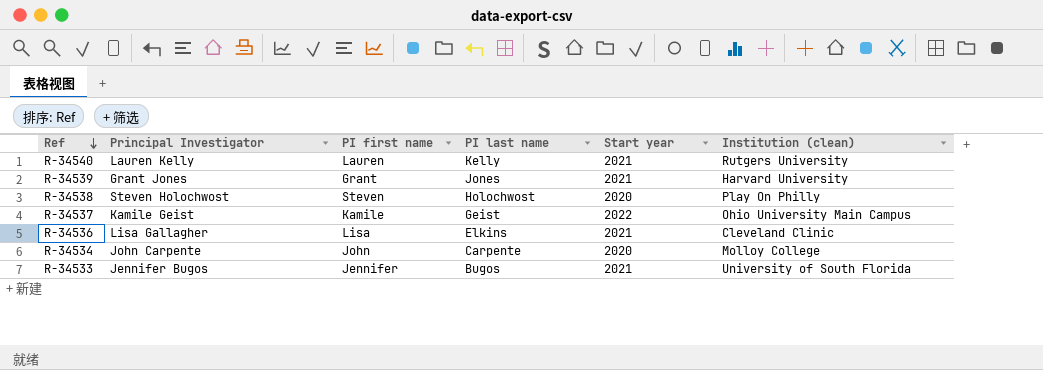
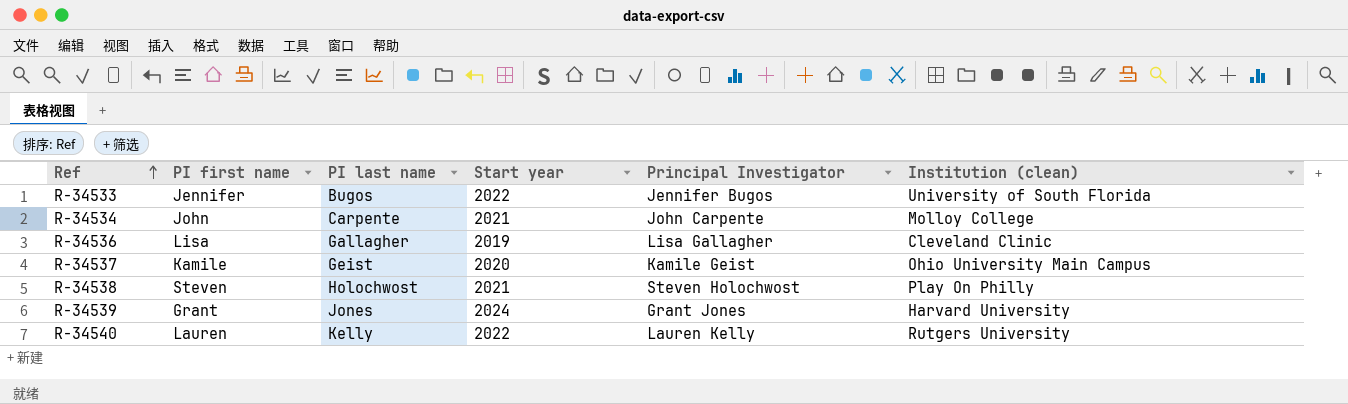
row order: Ref descending -> Ref ascending
column Principal Investigator | position: 2 -> 5
R-34533 | Start year: 2021 -> 2022
R-34534 | Start year: 2020 -> 2021
R-34536 | PI last name: Elkins -> Gallagher
R-34536 | Start year: 2021 -> 2019
R-34537 | Start year: 2022 -> 2020
R-34538 | Start year: 2020 -> 2021
R-34539 | Start year: 2021 -> 2024
R-34540 | Start year: 2021 -> 2022

